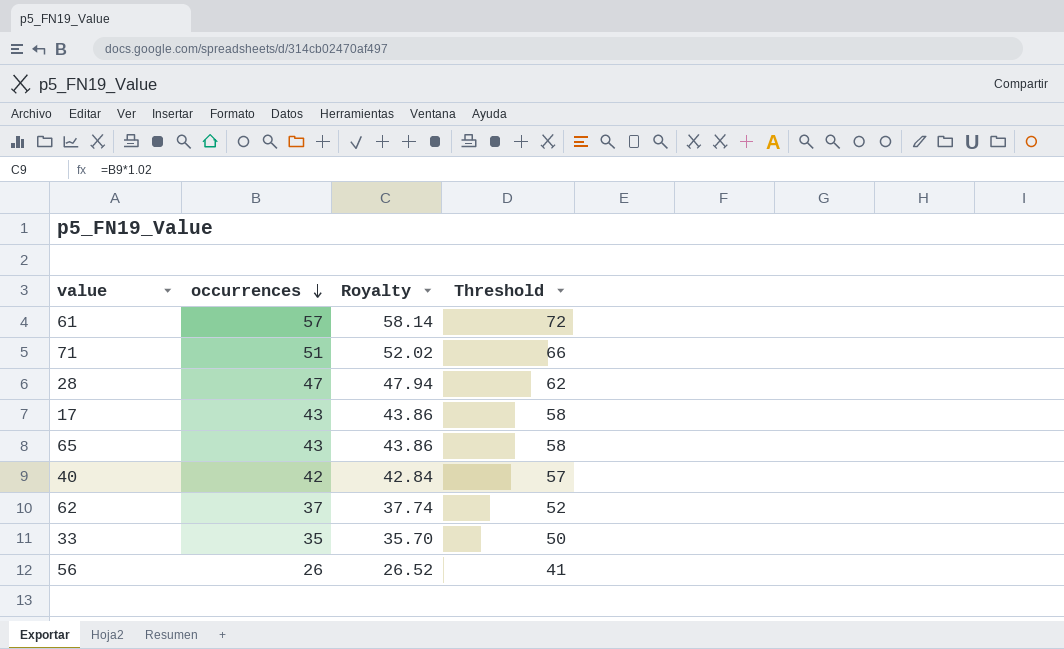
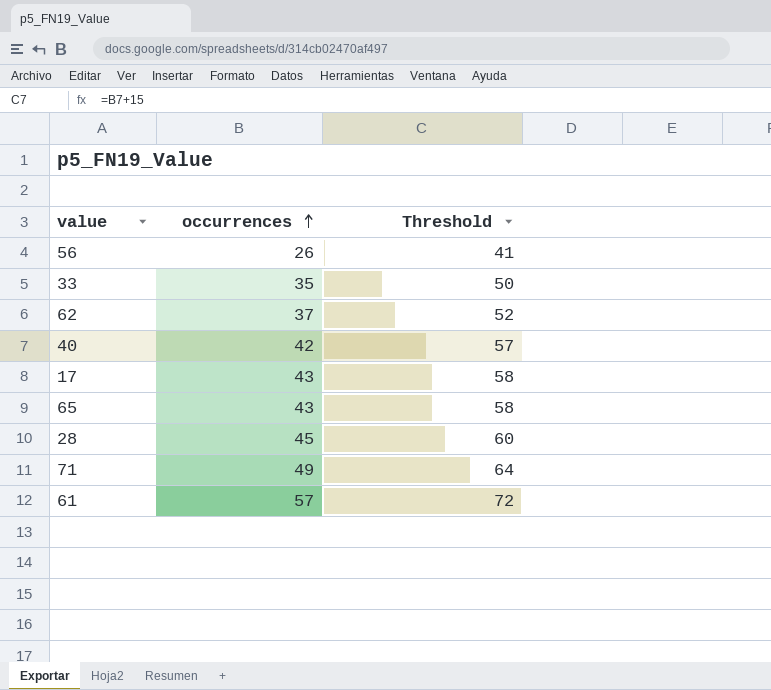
row order: occurrences descending -> occurrences ascending
column Royalty | formula: [occurrences] * 1.02 -> none
28 | occurrences: 47 -> 45
28 | Threshold: 62 -> 60
71 | occurrences: 51 -> 49
71 | Threshold: 66 -> 64

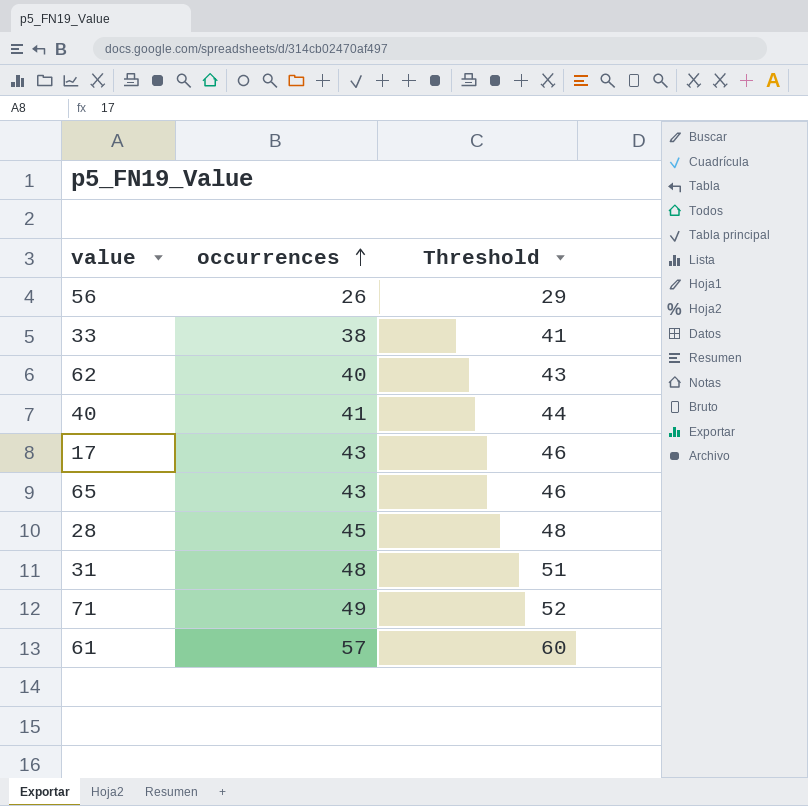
column Threshold | formula: [occurrences] + 15 -> [occurrences] + 3
33 | occurrences: 35 -> 38
62 | occurrences: 37 -> 40
40 | occurrences: 42 -> 41
row 31: none -> 48 | 51

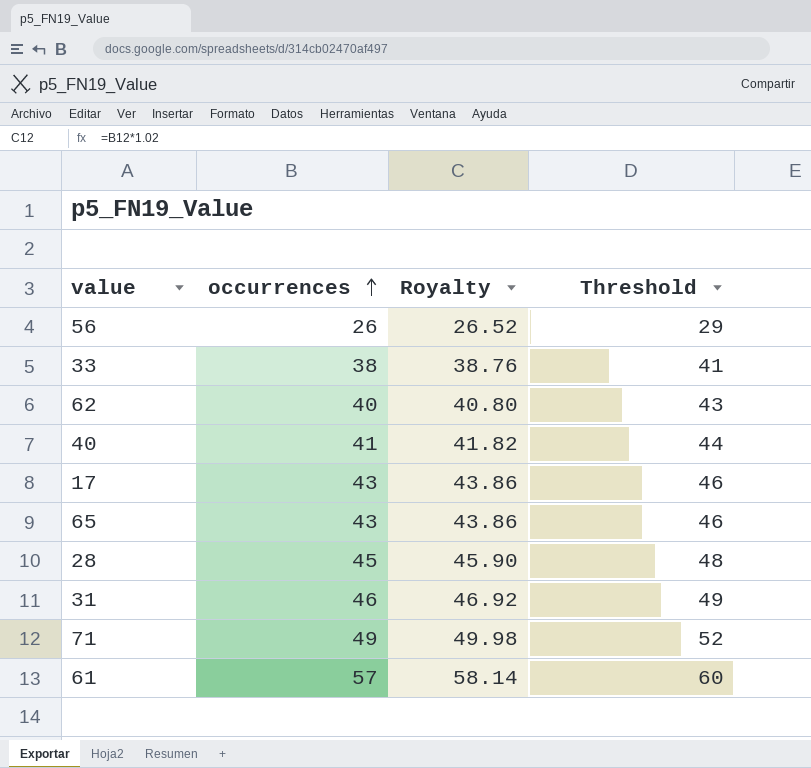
column Royalty | formula: none -> [occurrences] * 1.02
31 | occurrences: 48 -> 46
31 | Threshold: 51 -> 49

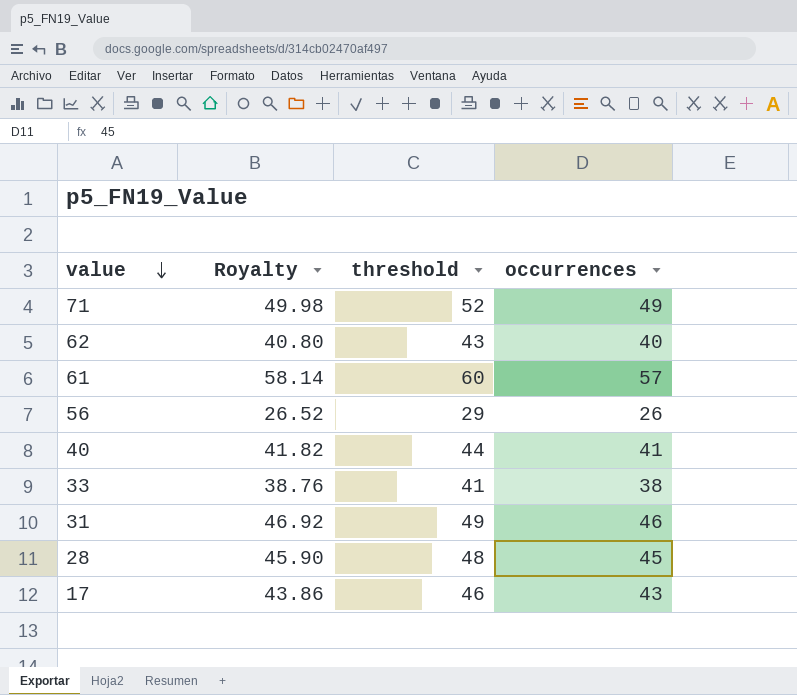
row order: occurrences ascending -> value descending
column name: Threshold -> threshold
column occurrences | position: 2 -> 4
row 65: 43 | 43.86 | 46 -> none

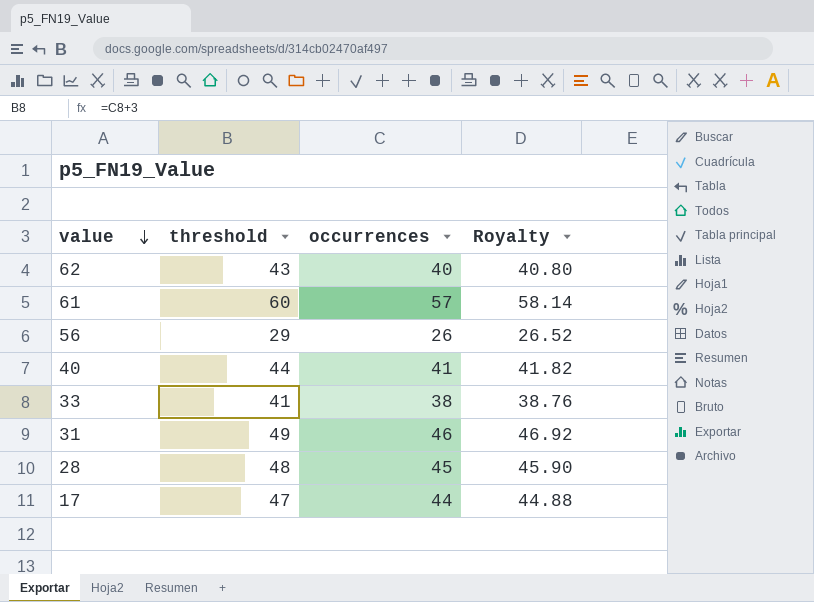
column Royalty | position: 2 -> 4
row 71: 49.98 | 52 | 49 -> none
17 | threshold: 46 -> 47
17 | occurrences: 43 -> 44
17 | Royalty: 43.86 -> 44.88

